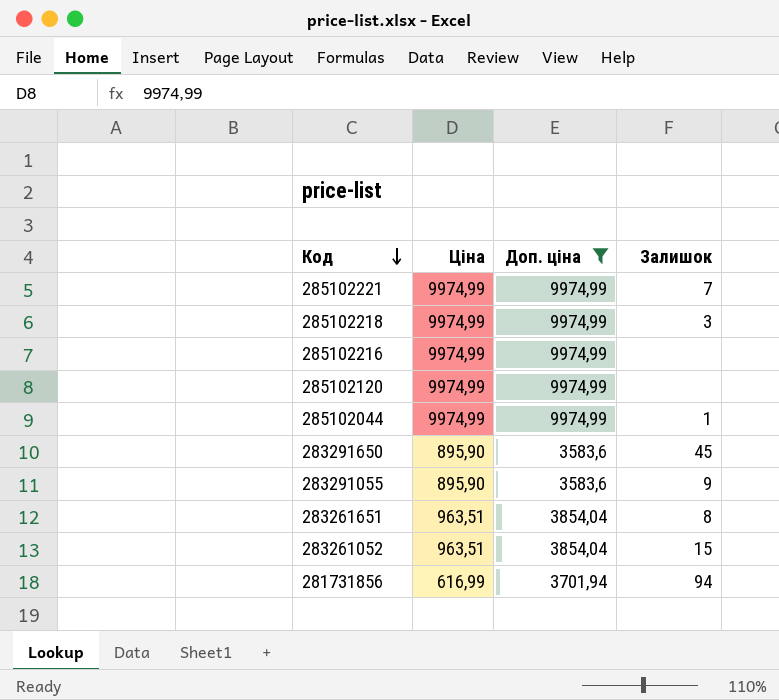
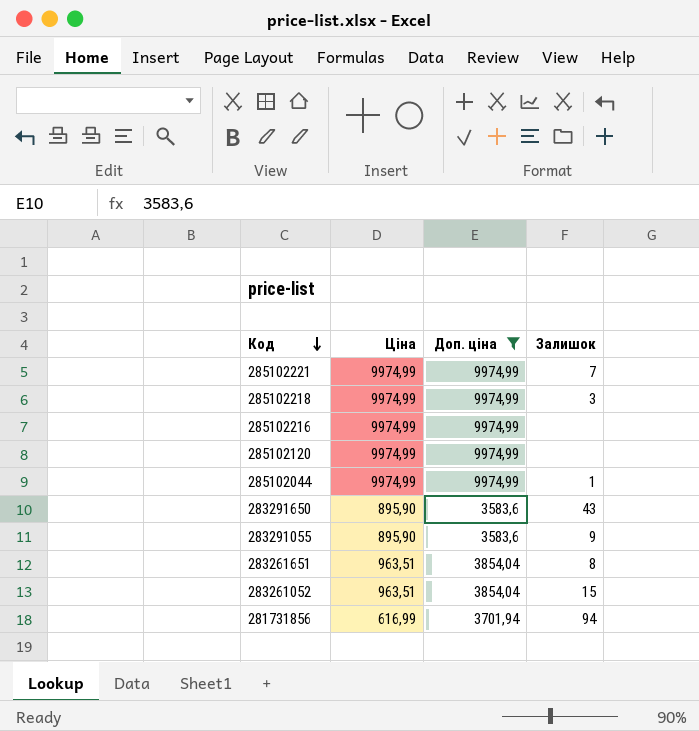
283291650 | Залишок: 45 -> 43

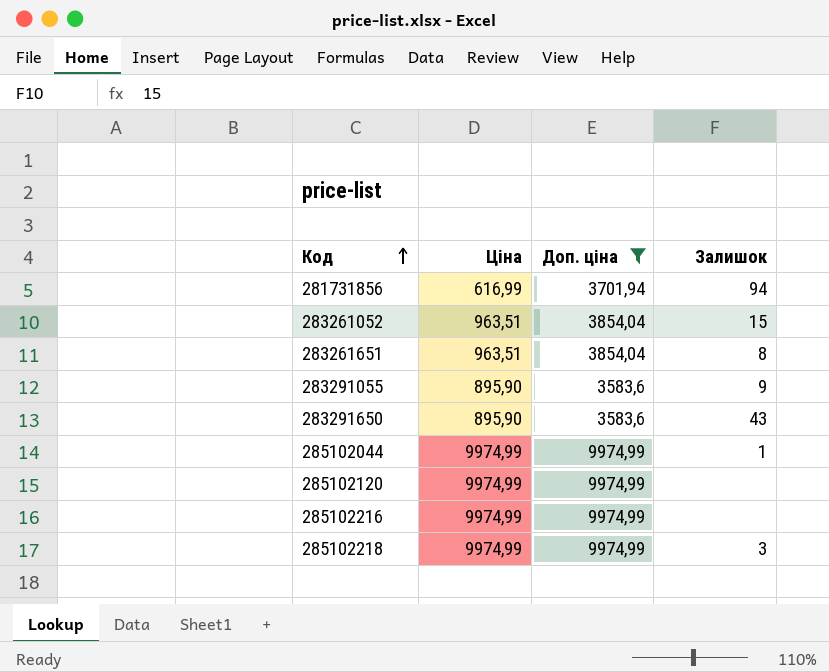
row order: Код descending -> Код ascending
row 285102221: 9974,99 | 9974,99 | 7 -> none

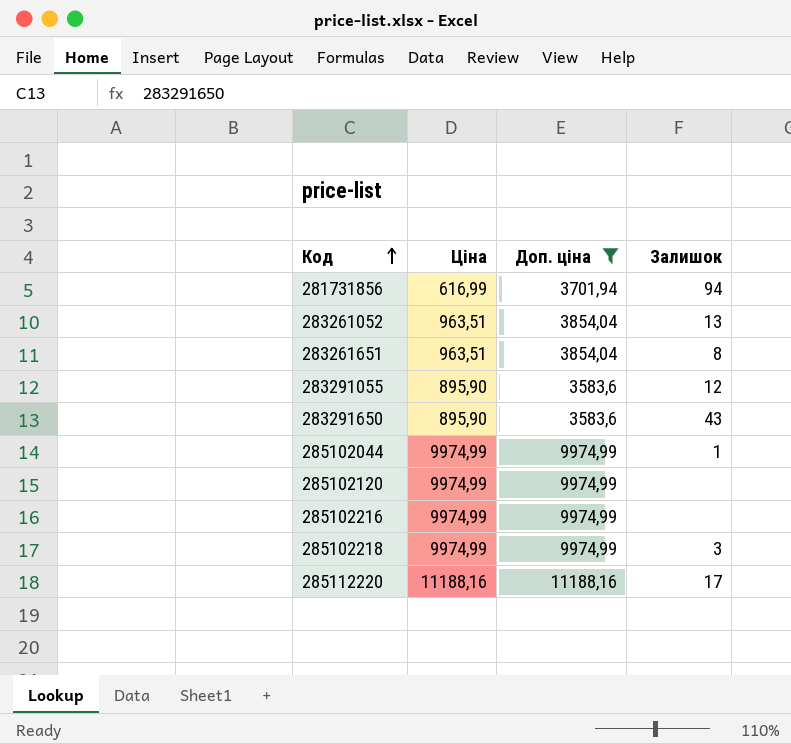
283261052 | Залишок: 15 -> 13
283291055 | Залишок: 9 -> 12
row 285112220: none -> 11188,16 | 11188,16 | 17

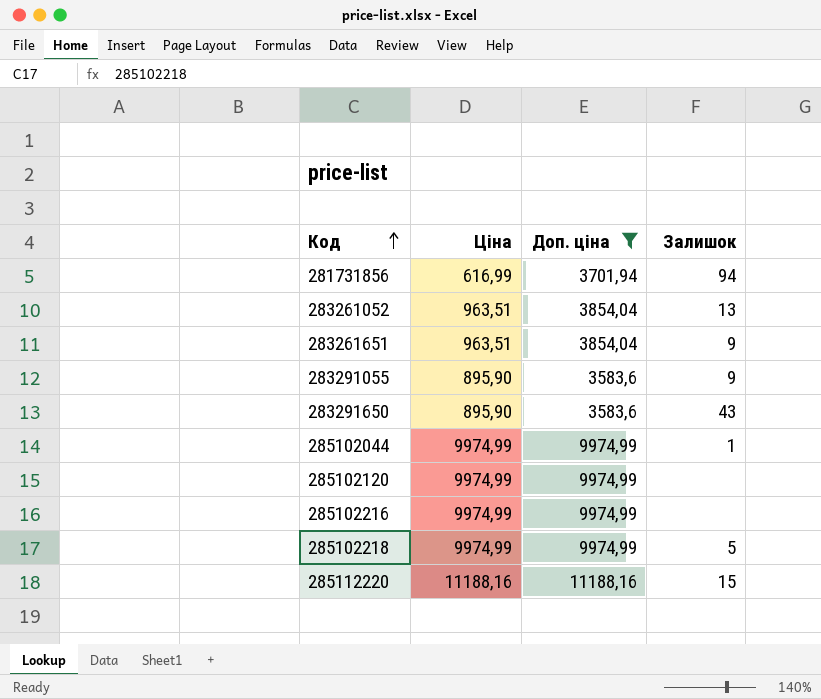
283261651 | Залишок: 8 -> 9
283291055 | Залишок: 12 -> 9
285102218 | Залишок: 3 -> 5
285112220 | Залишок: 17 -> 15

